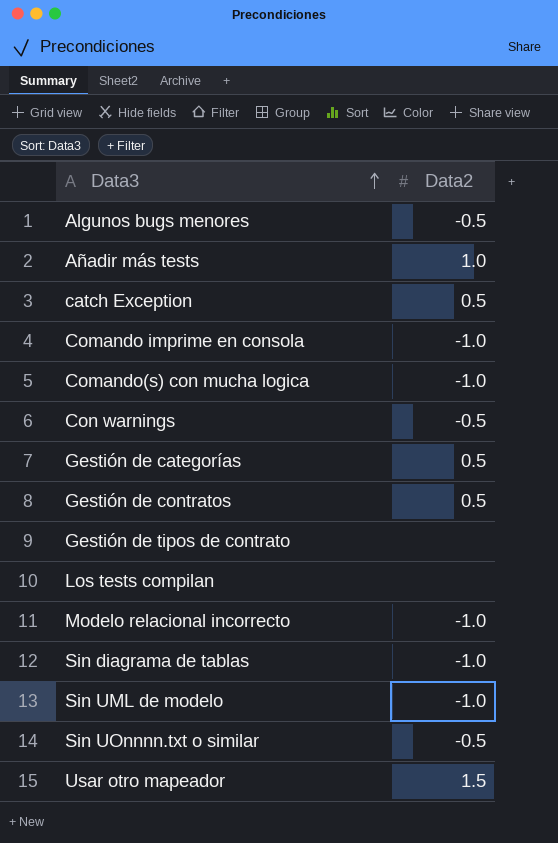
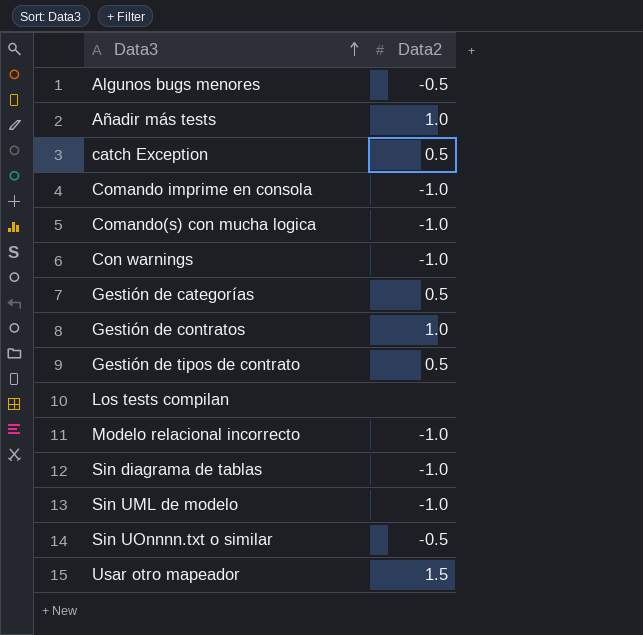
Con warnings | Data2: -0.5 -> -1.0
Gestión de contratos | Data2: 0.5 -> 1.0
Gestión de tipos de contrato | Data2: none -> 0.5

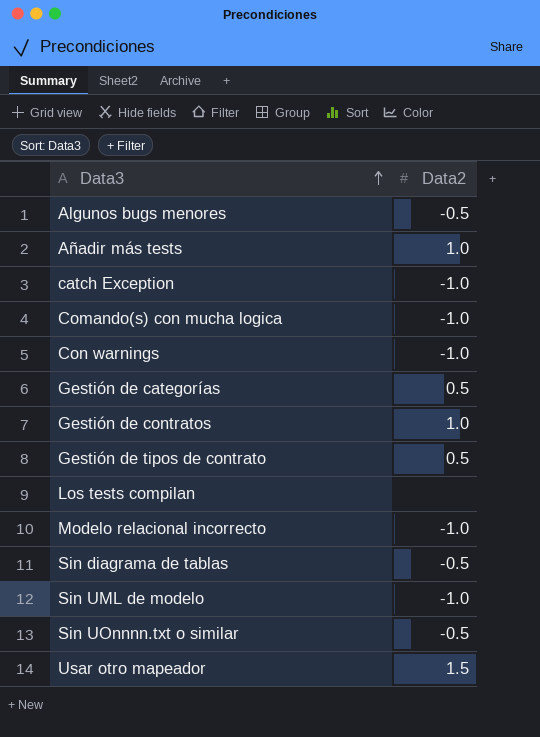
row Comando imprime en consola: -1.0 -> none
catch Exception | Data2: 0.5 -> -1.0
Sin diagrama de tablas | Data2: -1.0 -> -0.5

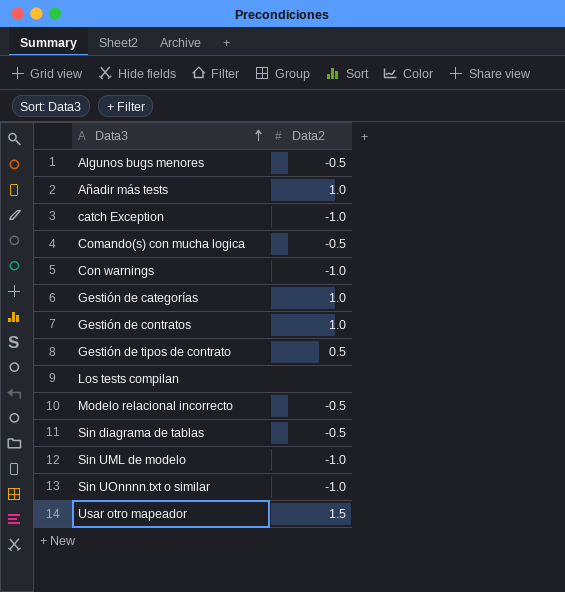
Comando(s) con mucha logica | Data2: -1.0 -> -0.5
Gestión de categorías | Data2: 0.5 -> 1.0
Modelo relacional incorrecto | Data2: -1.0 -> -0.5
Sin UOnnnn.txt o similar | Data2: -0.5 -> -1.0

